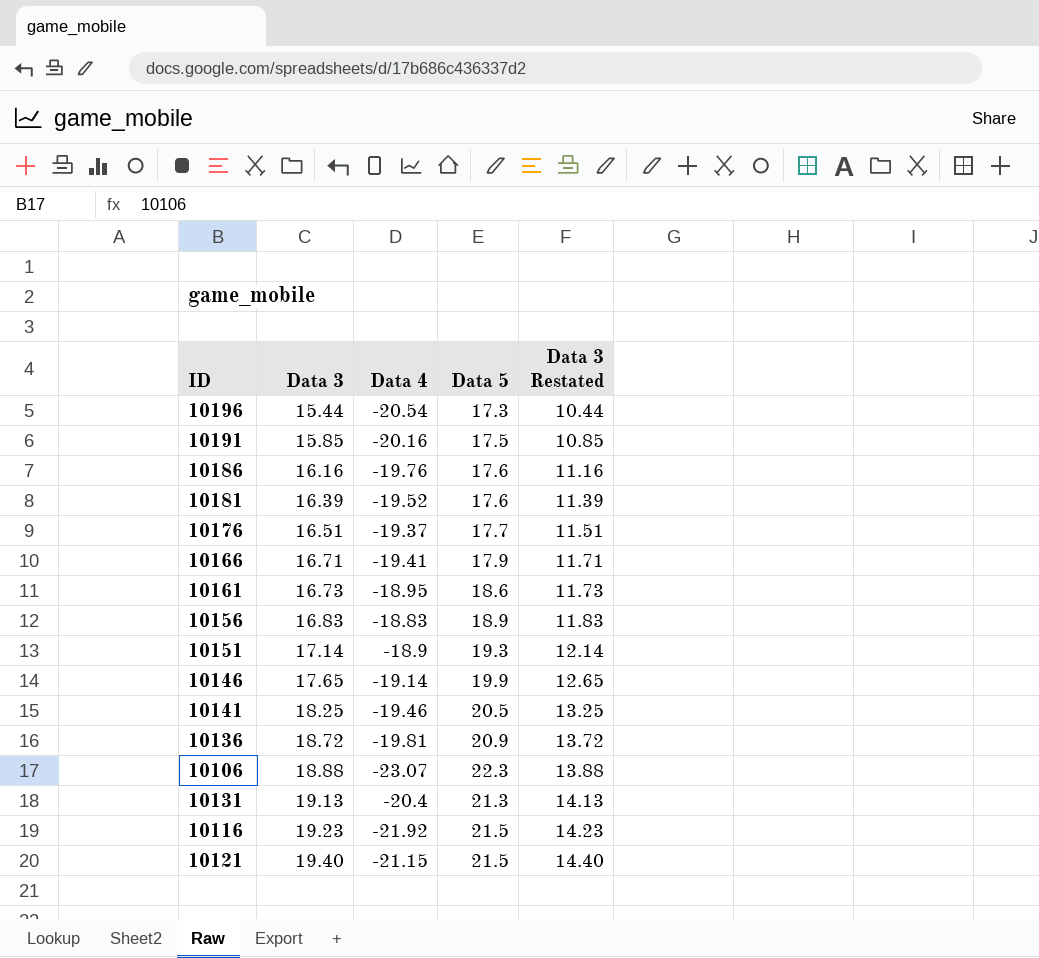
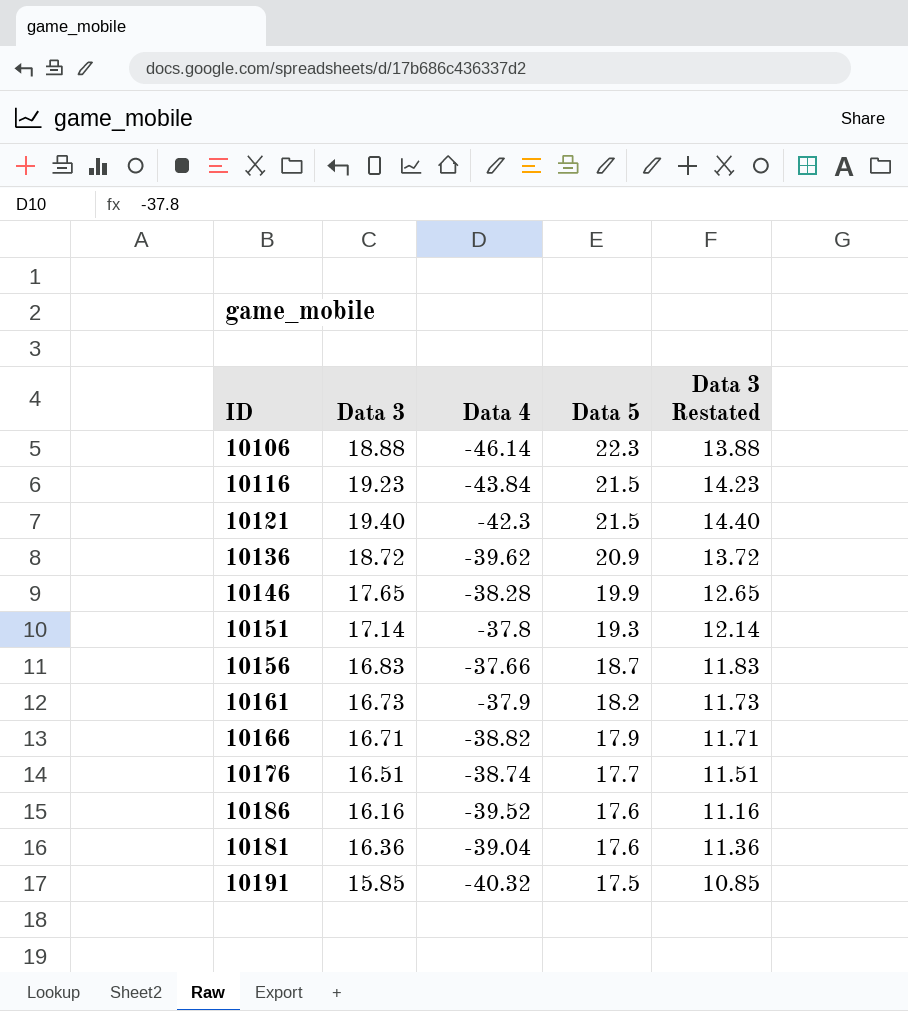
row order: Data 3 ascending -> Data 5 descending
row 10196: 15.44 | -20.54 | 17.3 | 10.44 -> none
row 10141: 18.25 | -19.46 | 20.5 | 13.25 -> none
row 10131: 19.13 | -20.4 | 21.3 | 14.13 -> none
10106 | Data 4: -23.07 -> -46.14
10116 | Data 4: -21.92 -> -43.84
10121 | Data 4: -21.15 -> -42.3
10136 | Data 4: -19.81 -> -39.62
10146 | Data 4: -19.14 -> -38.28
10151 | Data 4: -18.9 -> -37.8
10156 | Data 4: -18.83 -> -37.66
10156 | Data 5: 18.9 -> 18.7
10161 | Data 4: -18.95 -> -37.9
10161 | Data 5: 18.6 -> 18.2
10166 | Data 4: -19.41 -> -38.82
10176 | Data 4: -19.37 -> -38.74
10186 | Data 4: -19.76 -> -39.52
10181 | Data 3: 16.39 -> 16.36
10181 | Data 4: -19.52 -> -39.04
10181 | Data 3 Restated: 11.39 -> 11.36
10191 | Data 4: -20.16 -> -40.32

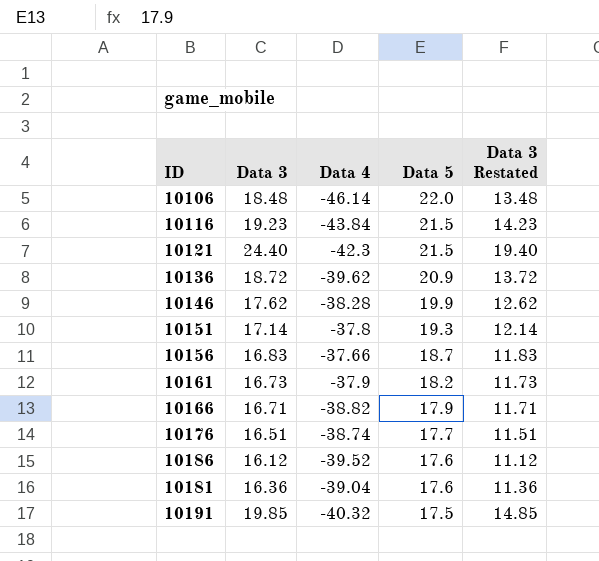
10106 | Data 3: 18.88 -> 18.48
10106 | Data 5: 22.3 -> 22.0
10106 | Data 3 Restated: 13.88 -> 13.48
10121 | Data 3: 19.40 -> 24.40
10121 | Data 3 Restated: 14.40 -> 19.40
10146 | Data 3: 17.65 -> 17.62
10146 | Data 3 Restated: 12.65 -> 12.62
10186 | Data 3: 16.16 -> 16.12
10186 | Data 3 Restated: 11.16 -> 11.12
10191 | Data 3: 15.85 -> 19.85
10191 | Data 3 Restated: 10.85 -> 14.85

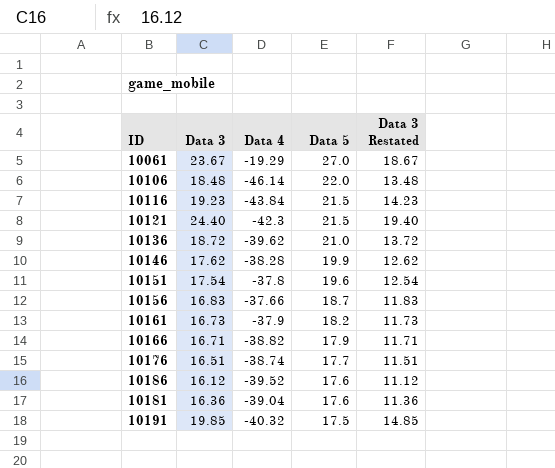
row 10061: none -> 23.67 | -19.29 | 27.0 | 18.67
10136 | Data 5: 20.9 -> 21.0
10151 | Data 3: 17.14 -> 17.54
10151 | Data 5: 19.3 -> 19.6
10151 | Data 3 Restated: 12.14 -> 12.54

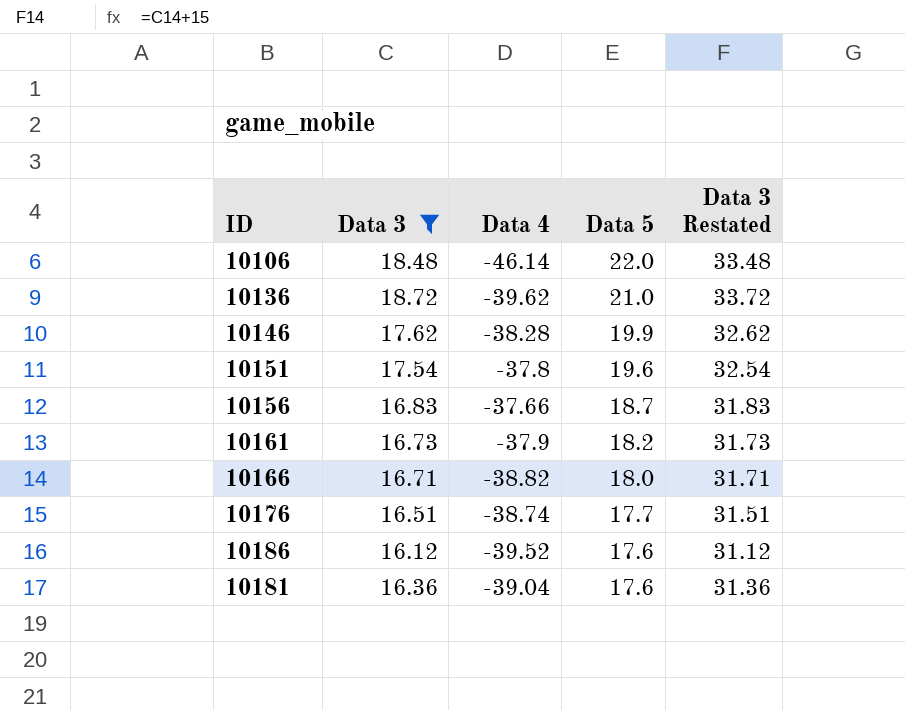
filter: none -> Data 3 <= 18.72
column Data 3 Restated | formula: [Data 3] - 5 -> [Data 3] + 15
10166 | Data 5: 17.9 -> 18.0

